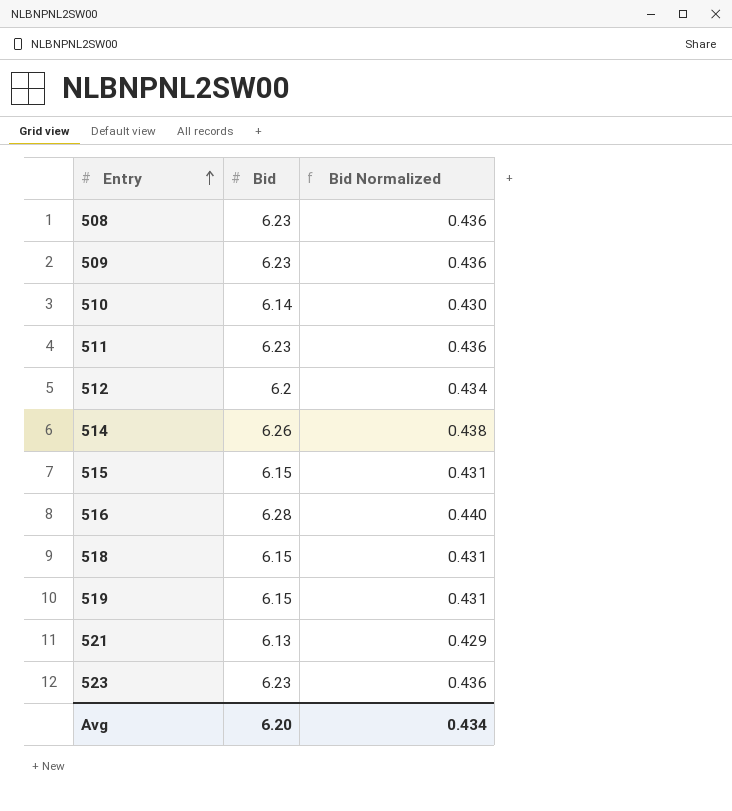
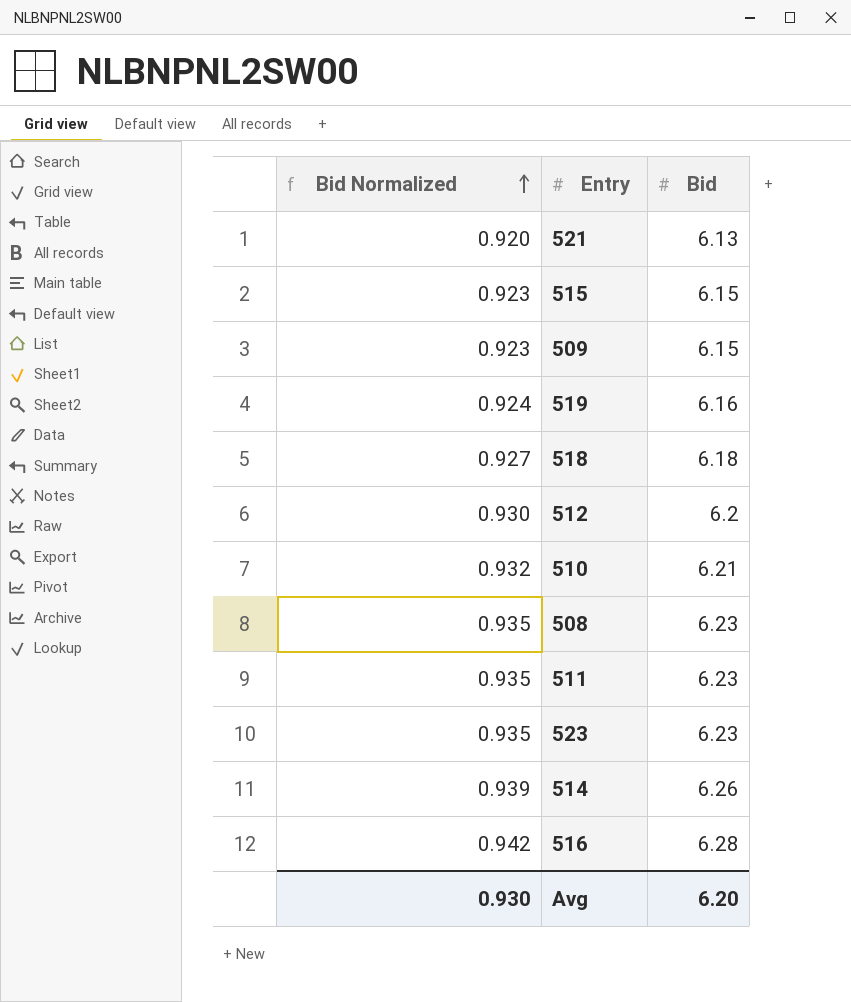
row order: Entry ascending -> Bid Normalized ascending
column Bid Normalized | formula: [Bid] * 0.07 -> [Bid] * 0.15
column Bid Normalized | position: 3 -> 1
509 | Bid: 6.23 -> 6.15
519 | Bid: 6.15 -> 6.16
518 | Bid: 6.15 -> 6.18
510 | Bid: 6.14 -> 6.21
Avg | Bid Normalized: 0.434 -> 0.930

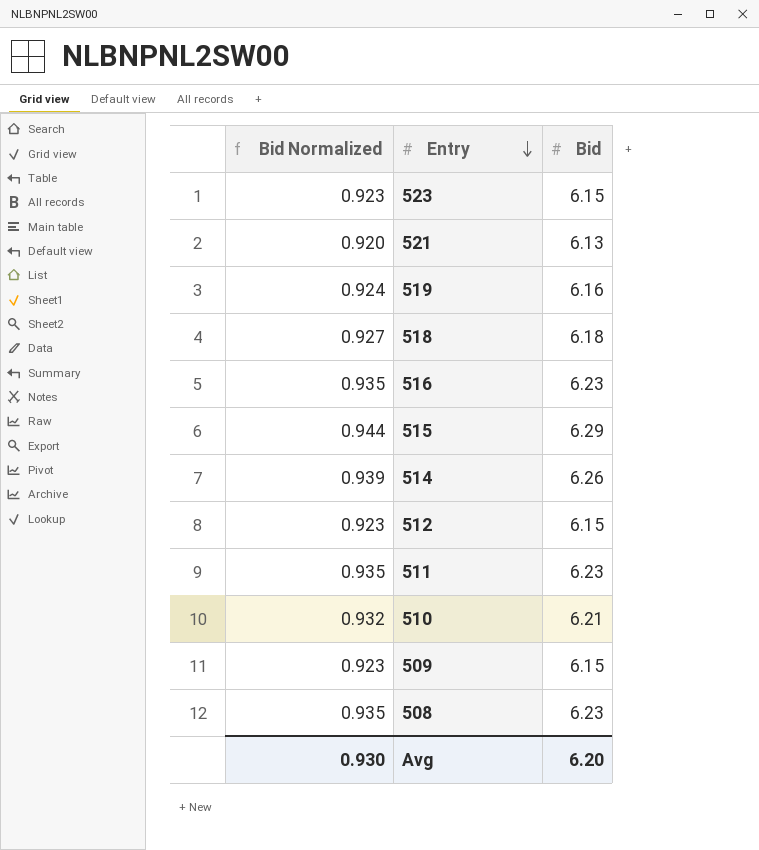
row order: Bid Normalized ascending -> Entry descending
523 | Bid Normalized: 0.935 -> 0.923
523 | Bid: 6.23 -> 6.15
516 | Bid Normalized: 0.942 -> 0.935
516 | Bid: 6.28 -> 6.23
515 | Bid Normalized: 0.923 -> 0.944
515 | Bid: 6.15 -> 6.29
512 | Bid Normalized: 0.930 -> 0.923
512 | Bid: 6.2 -> 6.15

